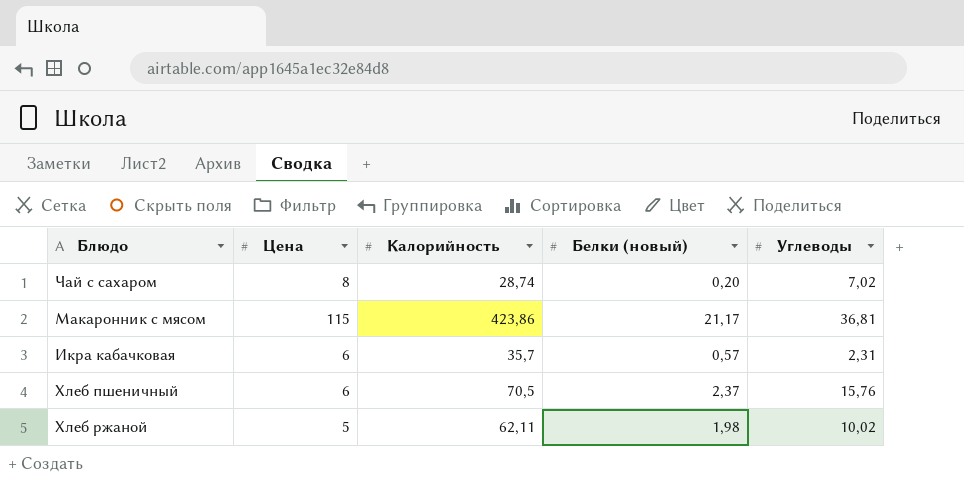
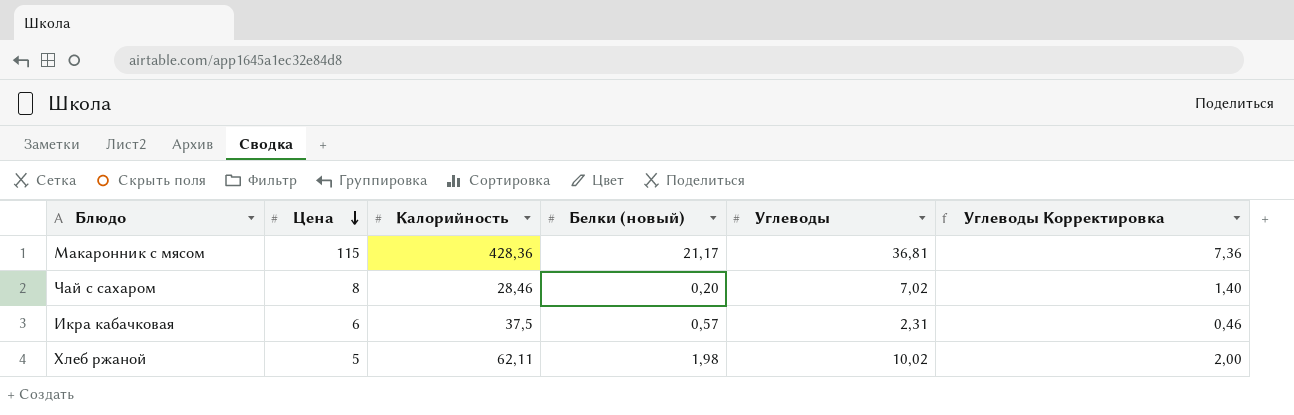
row order: none -> Цена descending
column Углеводы Корректировка | formula: none -> [Углеводы] * 0,2
row Хлеб пшеничный: 6 | 70,5 | 2,37 | 15,76 -> none
Макаронник с мясом | Калорийность: 423,86 -> 428,36
Чай с сахаром | Калорийность: 28,74 -> 28,46
Икра кабачковая | Калорийность: 35,7 -> 37,5

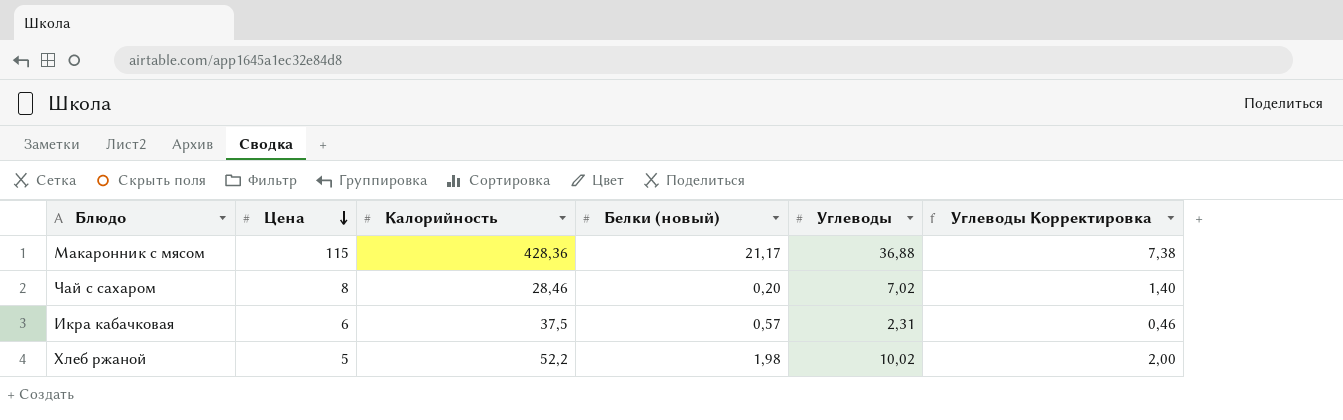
Макаронник с мясом | Углеводы: 36,81 -> 36,88
Макаронник с мясом | Углеводы Корректировка: 7,36 -> 7,38
Хлеб ржаной | Калорийность: 62,11 -> 52,2

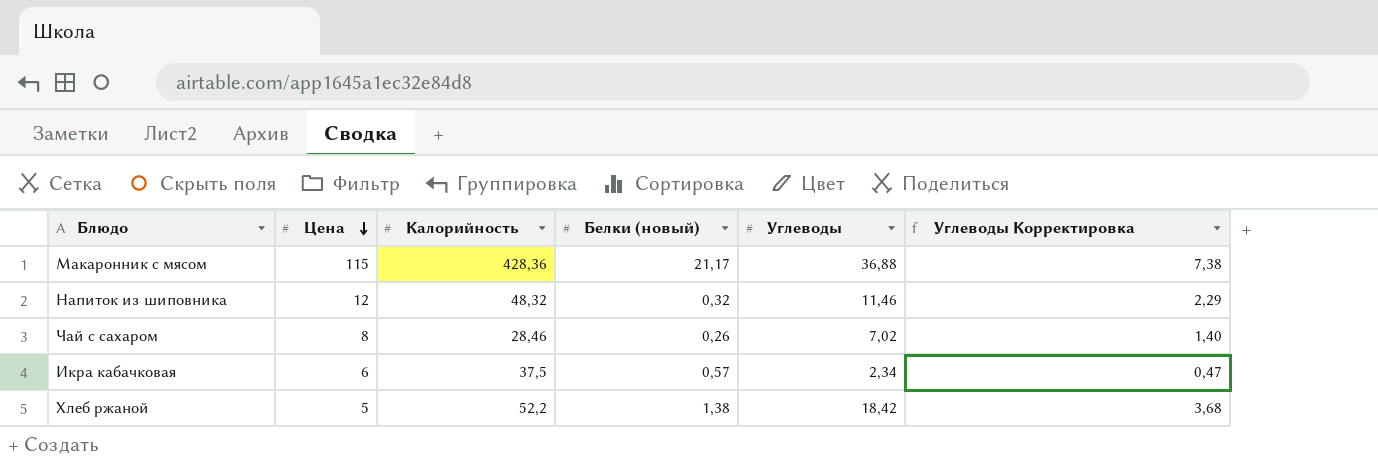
row Напиток из шиповника: none -> 12 | 48,32 | 0,32 | 11,46 | 2,29
Чай с сахаром | Белки (новый): 0,20 -> 0,26
Икра кабачковая | Углеводы: 2,31 -> 2,34
Икра кабачковая | Углеводы Корректировка: 0,46 -> 0,47
Хлеб ржаной | Белки (новый): 1,98 -> 1,38
Хлеб ржаной | Углеводы: 10,02 -> 18,42
Хлеб ржаной | Углеводы Корректировка: 2,00 -> 3,68

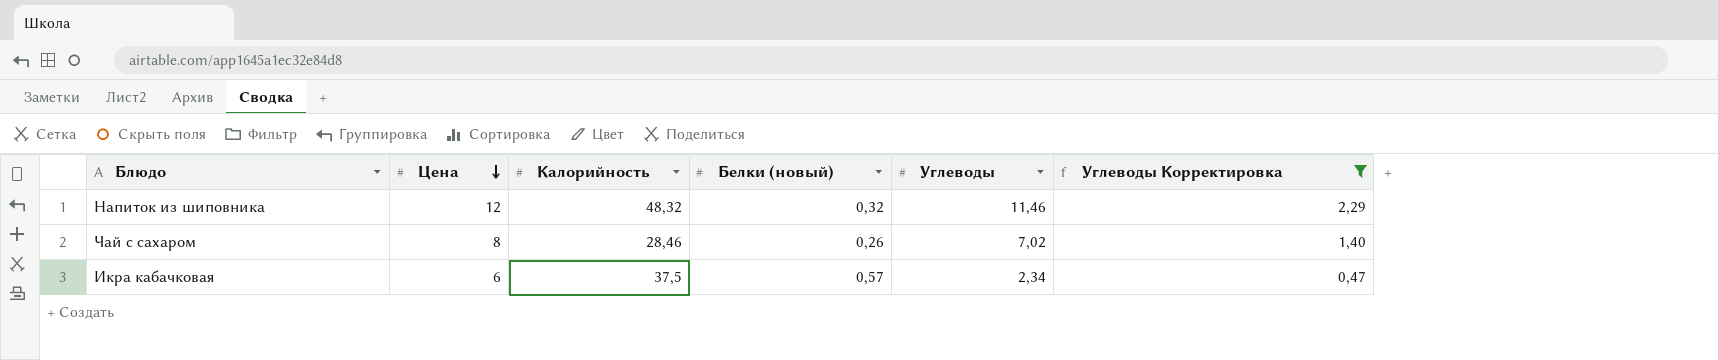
filter: none -> Углеводы Корректировка <= 2,29

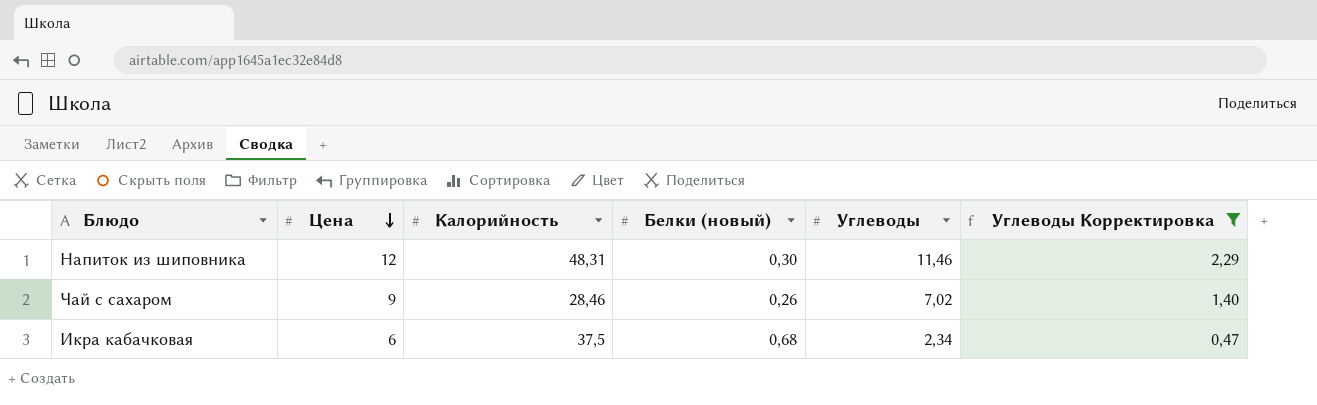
Напиток из шиповника | Калорийность: 48,32 -> 48,31
Напиток из шиповника | Белки (новый): 0,32 -> 0,30
Чай с сахаром | Цена: 8 -> 9
Икра кабачковая | Белки (новый): 0,57 -> 0,68

